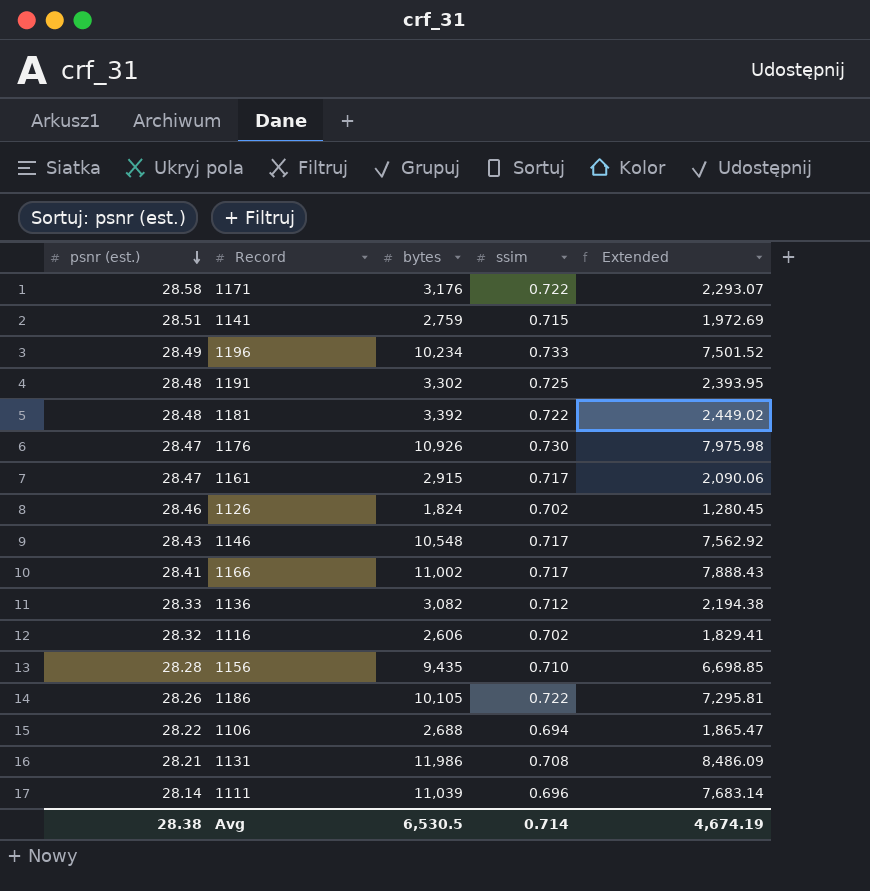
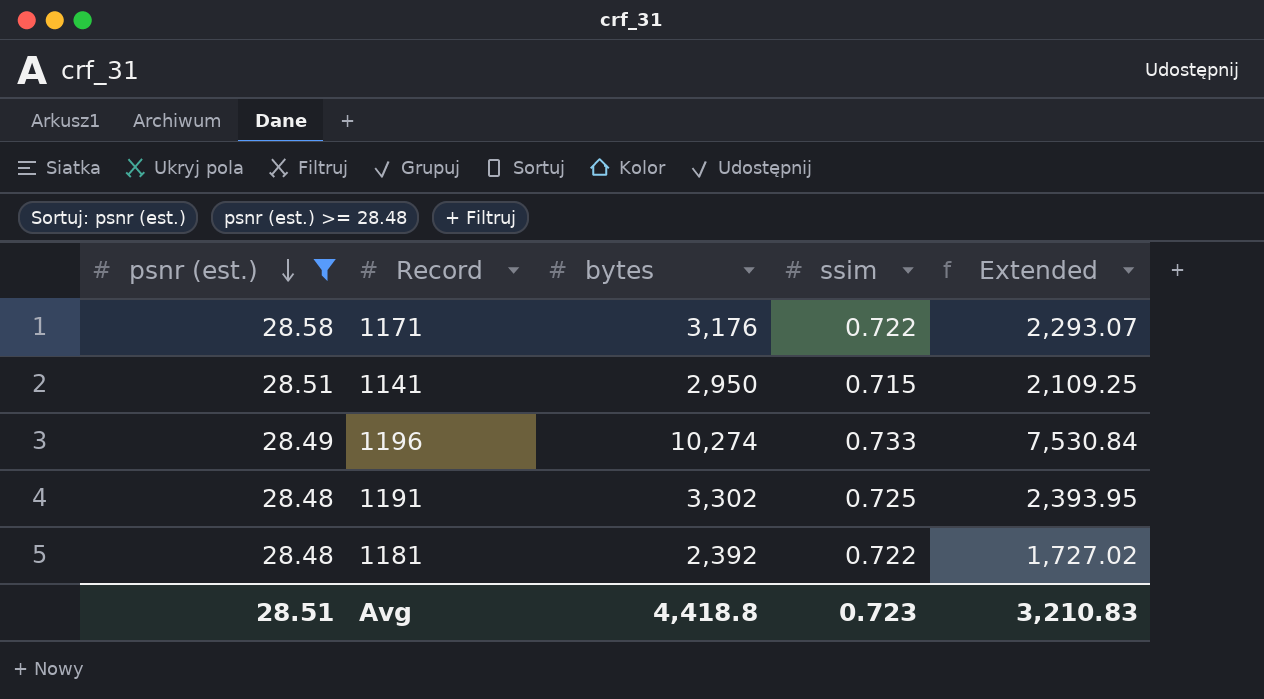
filter: none -> psnr (est.) >= 28.48
1141 | bytes: 2,759 -> 2,950
1141 | Extended: 1,972.69 -> 2,109.25
1196 | bytes: 10,234 -> 10,274
1196 | Extended: 7,501.52 -> 7,530.84
1181 | bytes: 3,392 -> 2,392
1181 | Extended: 2,449.02 -> 1,727.02
Avg | psnr (est.): 28.38 -> 28.51
Avg | bytes: 6,530.5 -> 4,418.8
Avg | ssim: 0.714 -> 0.723
Avg | Extended: 4,674.19 -> 3,210.83

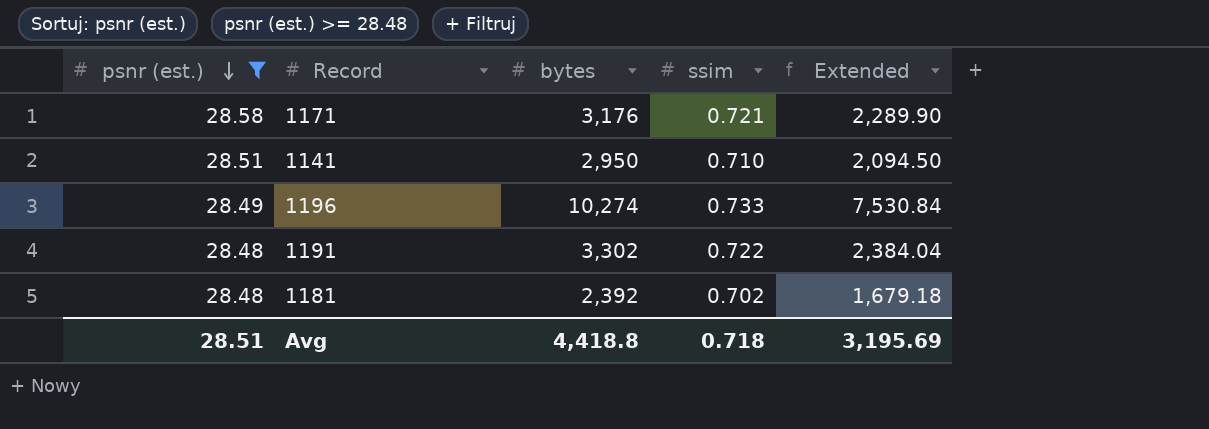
1171 | ssim: 0.722 -> 0.721
1171 | Extended: 2,293.07 -> 2,289.90
1141 | ssim: 0.715 -> 0.710
1141 | Extended: 2,109.25 -> 2,094.50
1191 | ssim: 0.725 -> 0.722
1191 | Extended: 2,393.95 -> 2,384.04
1181 | ssim: 0.722 -> 0.702
1181 | Extended: 1,727.02 -> 1,679.18
Avg | ssim: 0.723 -> 0.718
Avg | Extended: 3,210.83 -> 3,195.69

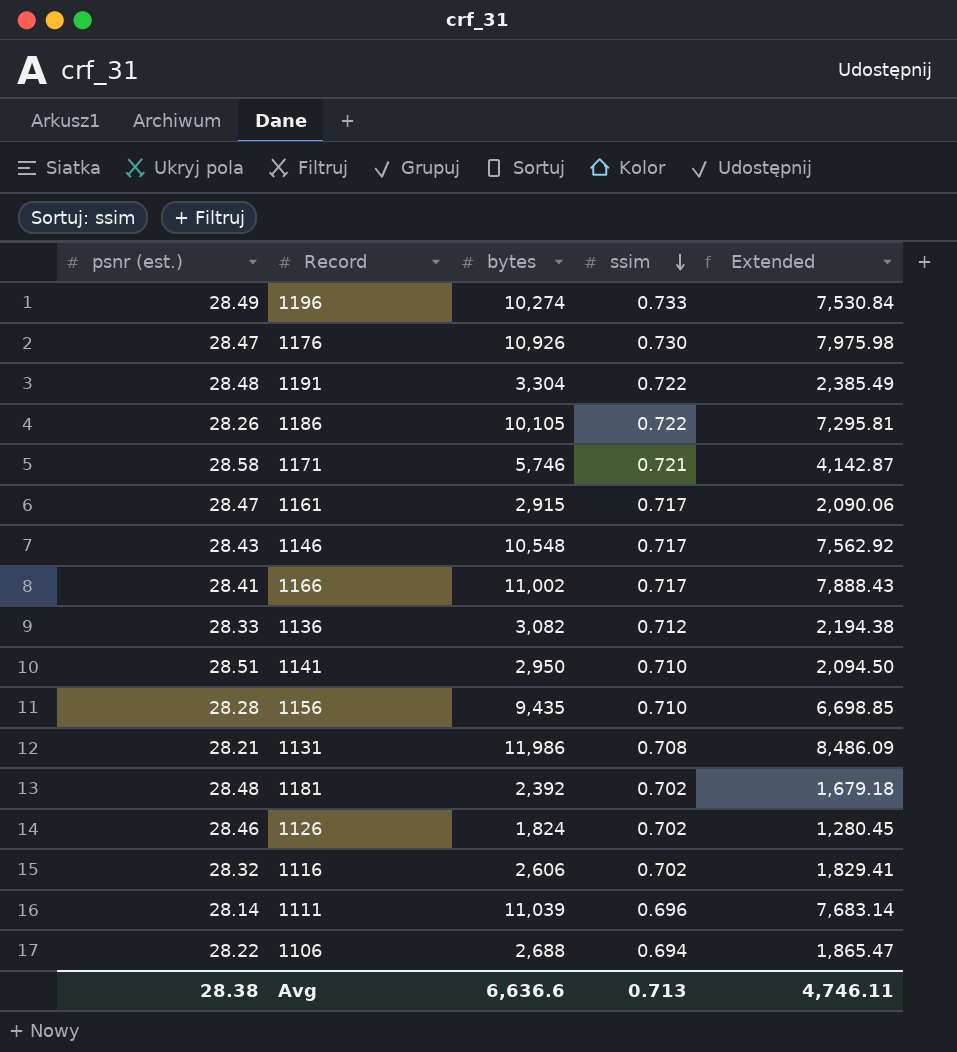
filter: psnr (est.) >= 28.48 -> none
row order: psnr (est.) descending -> ssim descending
1191 | bytes: 3,302 -> 3,304
1191 | Extended: 2,384.04 -> 2,385.49
1171 | bytes: 3,176 -> 5,746
1171 | Extended: 2,289.90 -> 4,142.87
Avg | psnr (est.): 28.51 -> 28.38
Avg | bytes: 4,418.8 -> 6,636.6
Avg | ssim: 0.718 -> 0.713
Avg | Extended: 3,195.69 -> 4,746.11

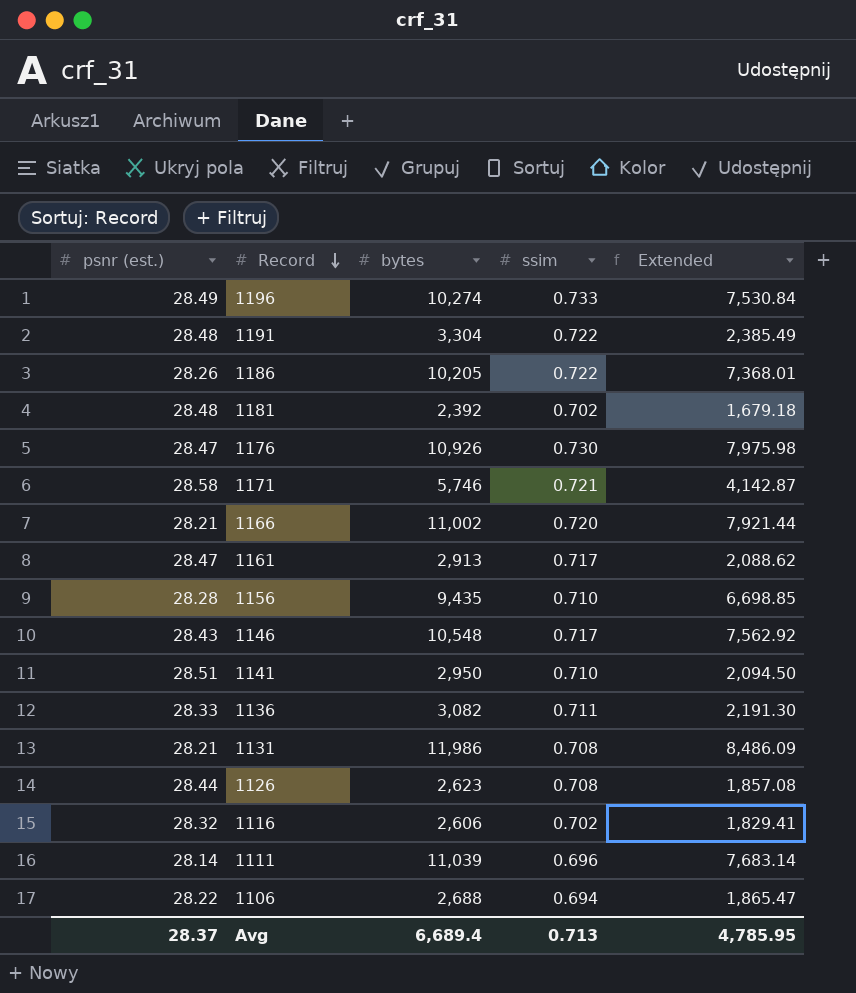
row order: ssim descending -> Record descending
1186 | bytes: 10,105 -> 10,205
1186 | Extended: 7,295.81 -> 7,368.01
1166 | psnr (est.): 28.41 -> 28.21
1166 | ssim: 0.717 -> 0.720
1166 | Extended: 7,888.43 -> 7,921.44
1161 | bytes: 2,915 -> 2,913
1161 | Extended: 2,090.06 -> 2,088.62
1136 | ssim: 0.712 -> 0.711
1136 | Extended: 2,194.38 -> 2,191.30
1126 | psnr (est.): 28.46 -> 28.44
1126 | bytes: 1,824 -> 2,623
1126 | ssim: 0.702 -> 0.708
1126 | Extended: 1,280.45 -> 1,857.08
Avg | psnr (est.): 28.38 -> 28.37
Avg | bytes: 6,636.6 -> 6,689.4
Avg | Extended: 4,746.11 -> 4,785.95

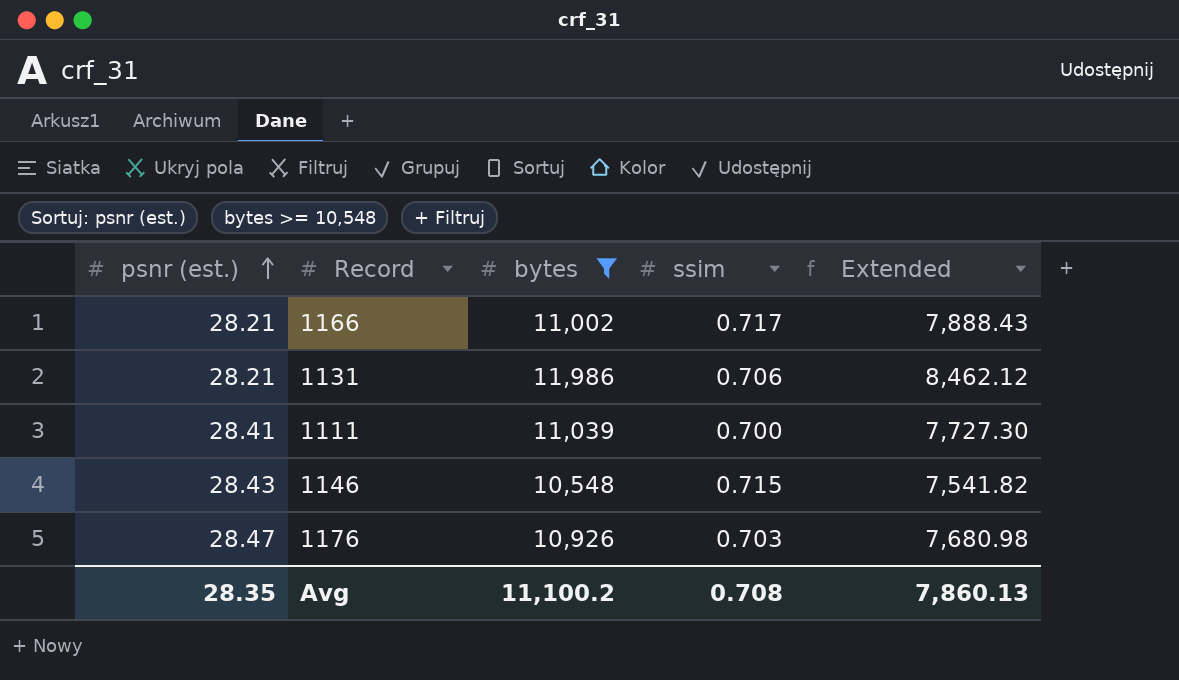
filter: none -> bytes >= 10,548
row order: Record descending -> psnr (est.) ascending
1166 | ssim: 0.720 -> 0.717
1166 | Extended: 7,921.44 -> 7,888.43
1131 | ssim: 0.708 -> 0.706
1131 | Extended: 8,486.09 -> 8,462.12
1111 | psnr (est.): 28.14 -> 28.41
1111 | ssim: 0.696 -> 0.700
1111 | Extended: 7,683.14 -> 7,727.30
1146 | ssim: 0.717 -> 0.715
1146 | Extended: 7,562.92 -> 7,541.82
1176 | ssim: 0.730 -> 0.703
1176 | Extended: 7,975.98 -> 7,680.98
Avg | psnr (est.): 28.37 -> 28.35
Avg | bytes: 6,689.4 -> 11,100.2
Avg | ssim: 0.713 -> 0.708
Avg | Extended: 4,785.95 -> 7,860.13

